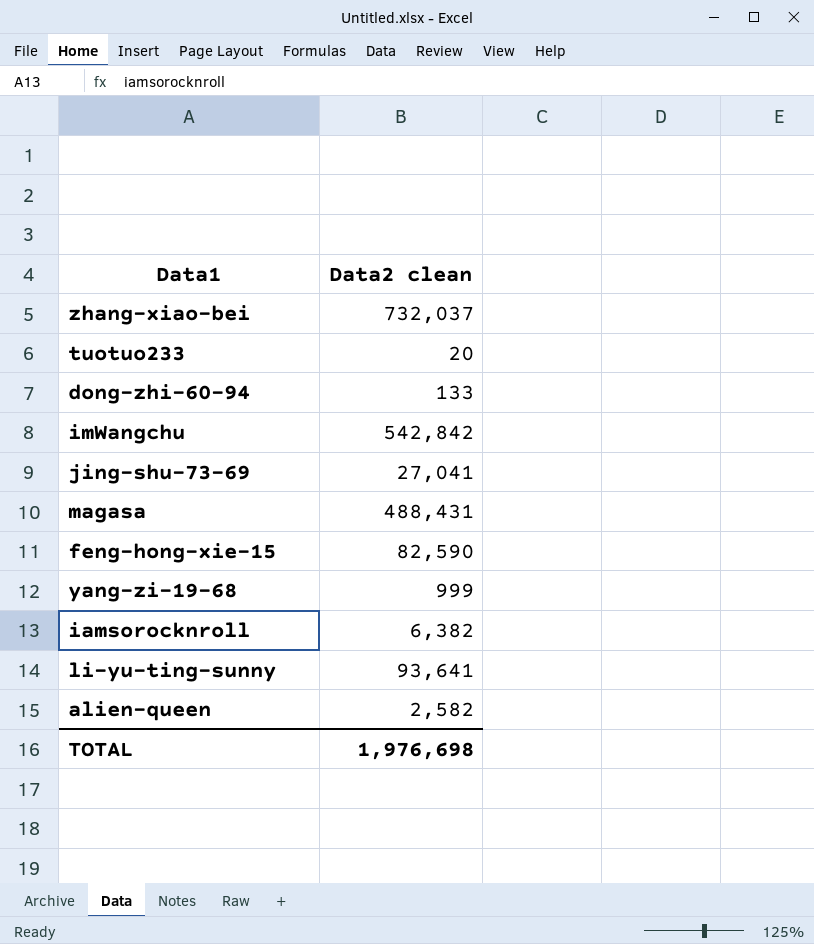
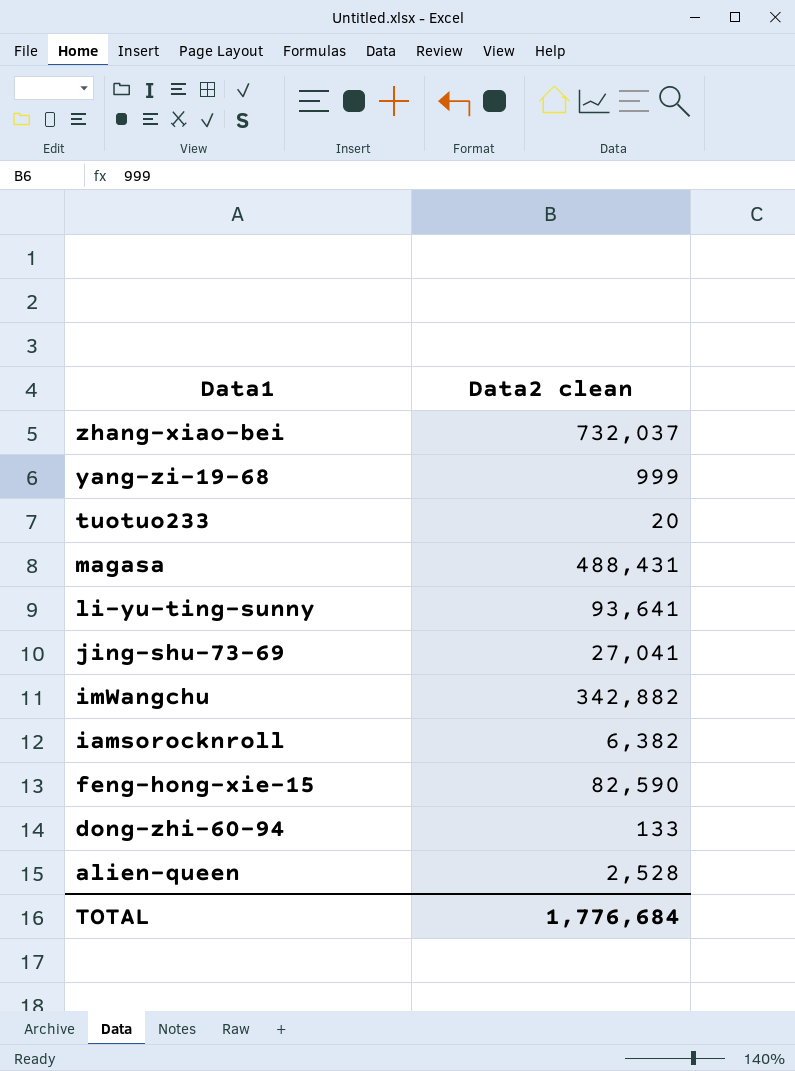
row order: none -> Data1 descending
imWangchu | Data2 clean: 542,842 -> 342,882
alien-queen | Data2 clean: 2,582 -> 2,528
TOTAL | Data2 clean: 1,976,698 -> 1,776,684

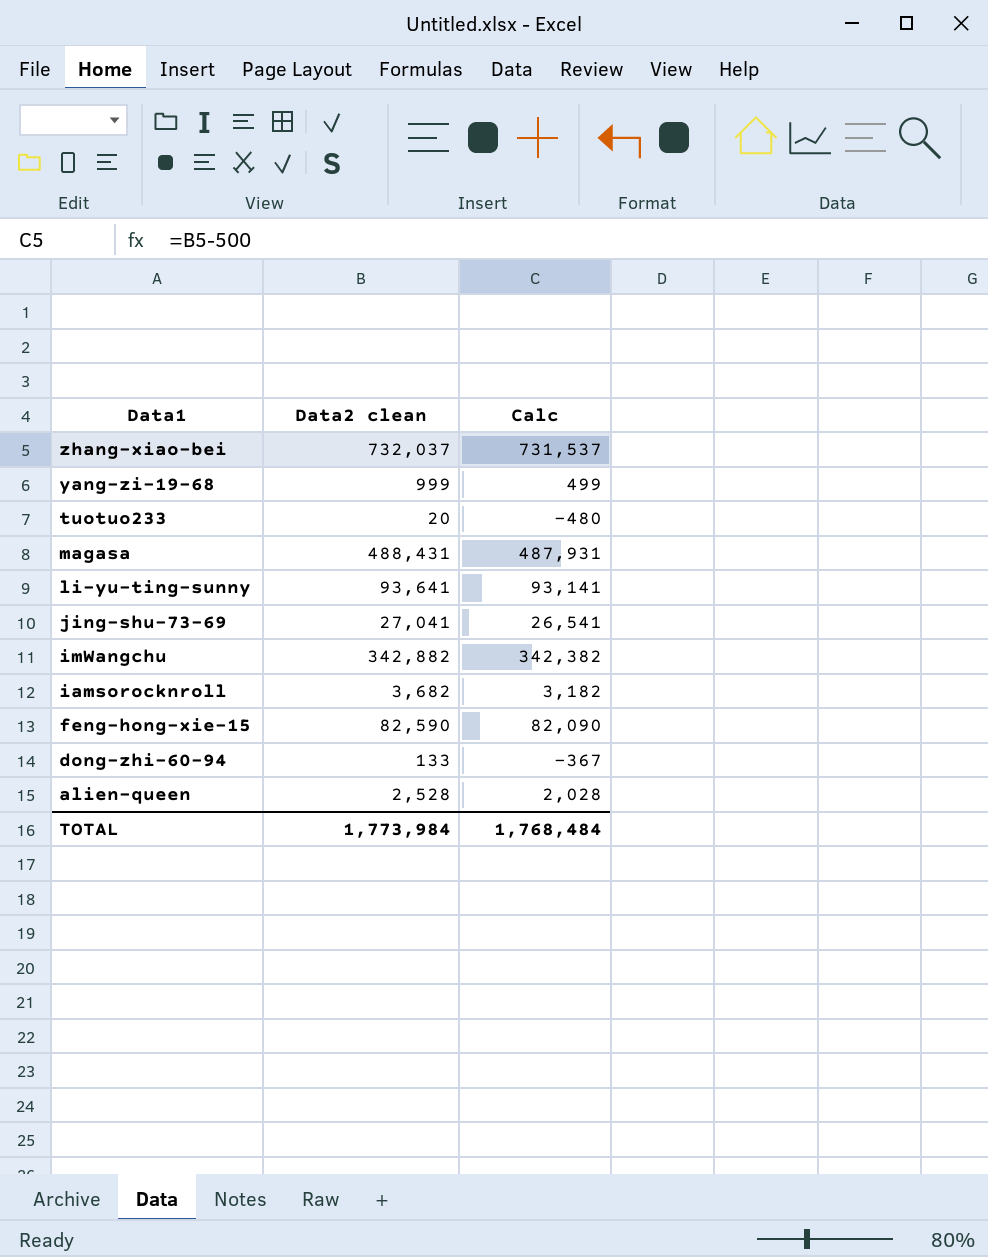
column Calc | formula: none -> [Data2 clean] - 500
iamsorocknroll | Data2 clean: 6,382 -> 3,682
TOTAL | Data2 clean: 1,776,684 -> 1,773,984

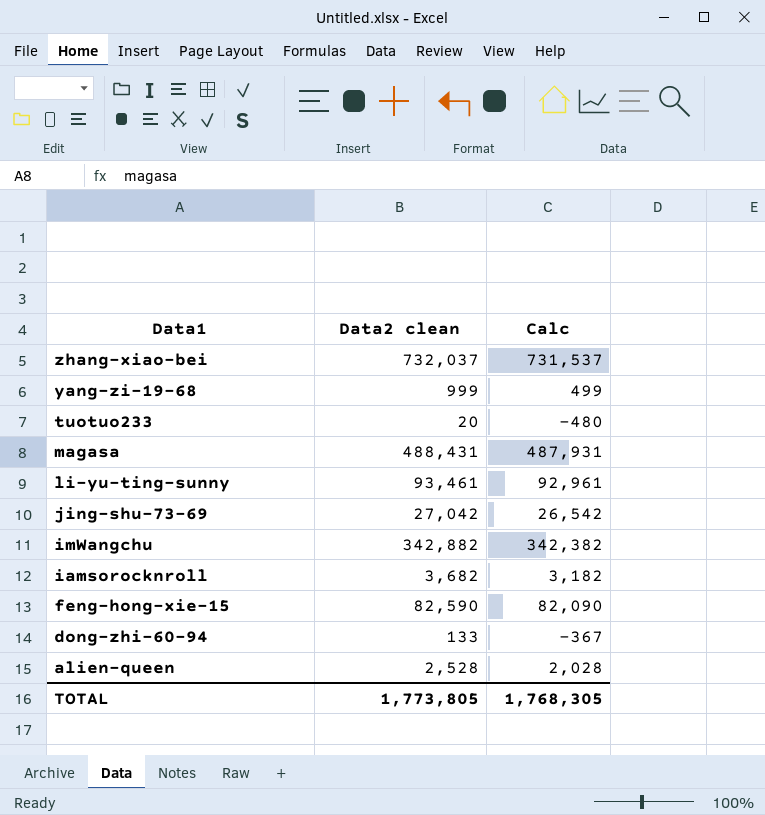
li-yu-ting-sunny | Data2 clean: 93,641 -> 93,461
li-yu-ting-sunny | Calc: 93,141 -> 92,961
jing-shu-73-69 | Data2 clean: 27,041 -> 27,042
jing-shu-73-69 | Calc: 26,541 -> 26,542
TOTAL | Data2 clean: 1,773,984 -> 1,773,805
TOTAL | Calc: 1,768,484 -> 1,768,305

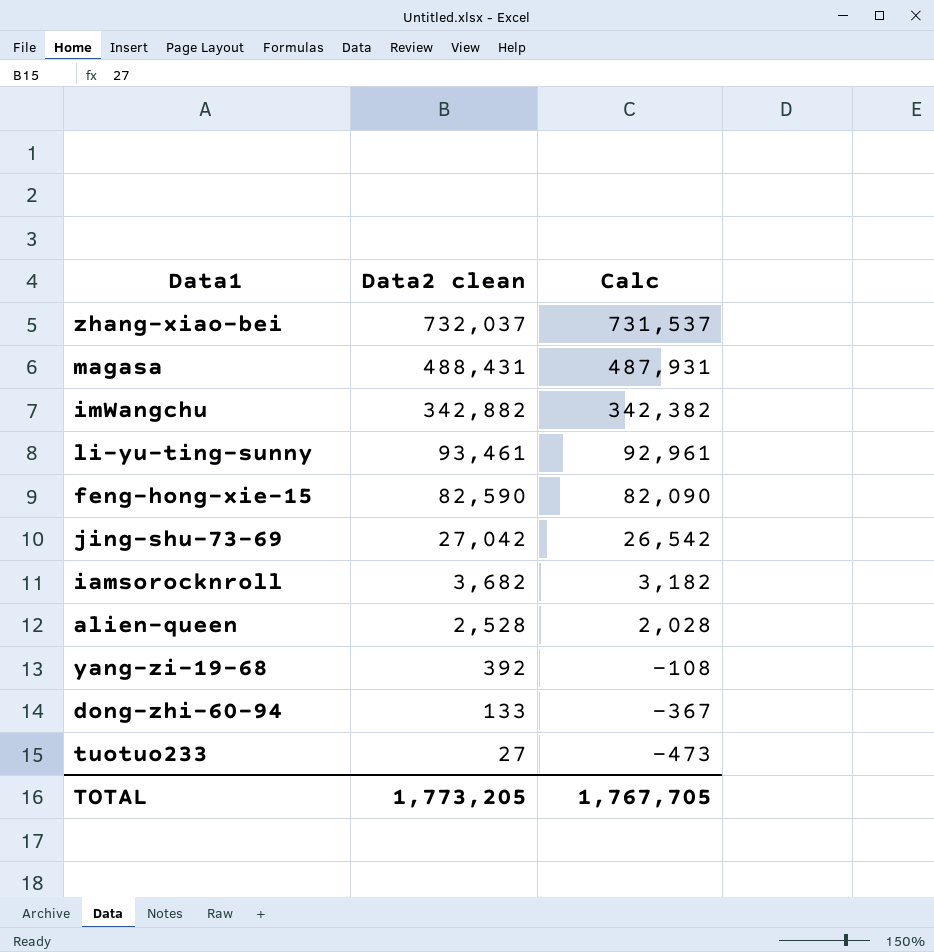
row order: Data1 descending -> Data2 clean descending
yang-zi-19-68 | Data2 clean: 999 -> 392
yang-zi-19-68 | Calc: 499 -> -108
tuotuo233 | Data2 clean: 20 -> 27
tuotuo233 | Calc: -480 -> -473
TOTAL | Data2 clean: 1,773,805 -> 1,773,205
TOTAL | Calc: 1,768,305 -> 1,767,705

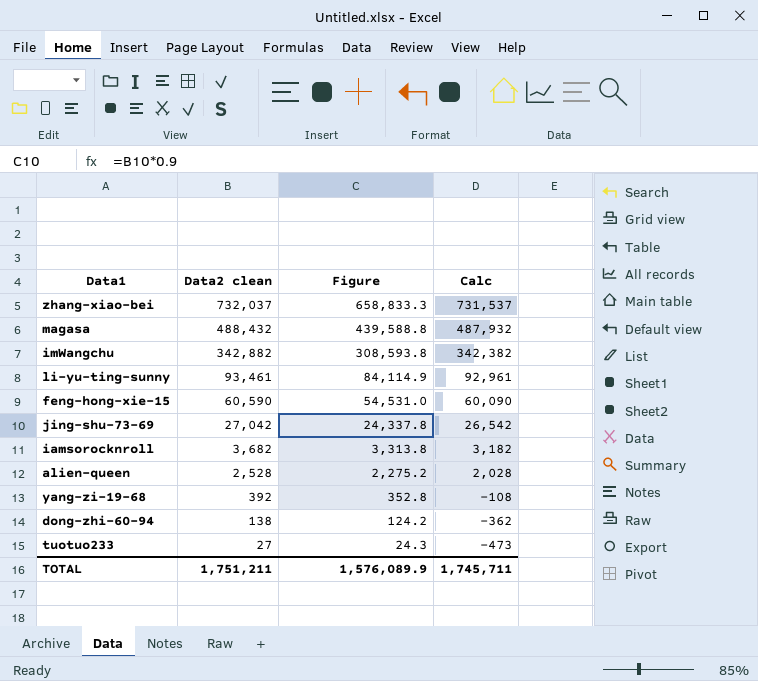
column Figure | formula: none -> [Data2 clean] * 0.9
magasa | Data2 clean: 488,431 -> 488,432
magasa | Calc: 487,931 -> 487,932
feng-hong-xie-15 | Data2 clean: 82,590 -> 60,590
feng-hong-xie-15 | Calc: 82,090 -> 60,090
dong-zhi-60-94 | Data2 clean: 133 -> 138
dong-zhi-60-94 | Calc: -367 -> -362
TOTAL | Data2 clean: 1,773,205 -> 1,751,211
TOTAL | Calc: 1,767,705 -> 1,745,711

